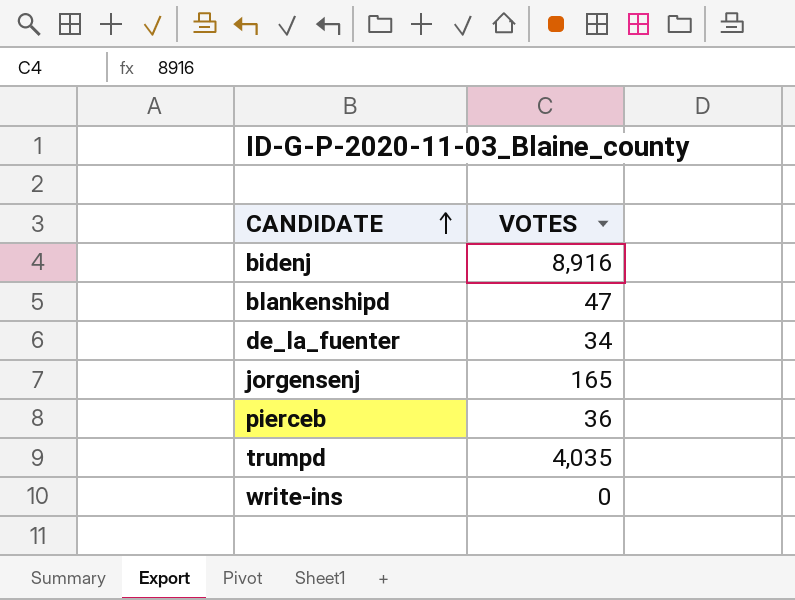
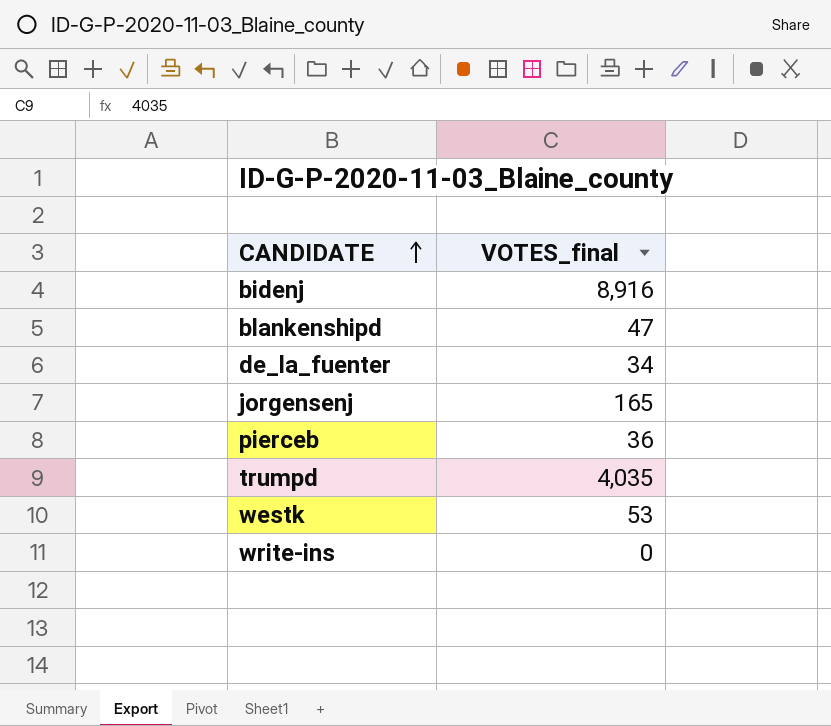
column name: VOTES -> VOTES_final
row westk: none -> 53

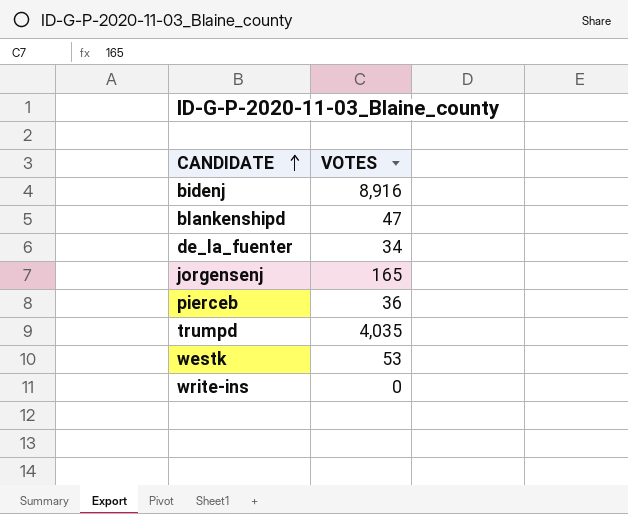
column name: VOTES_final -> VOTES

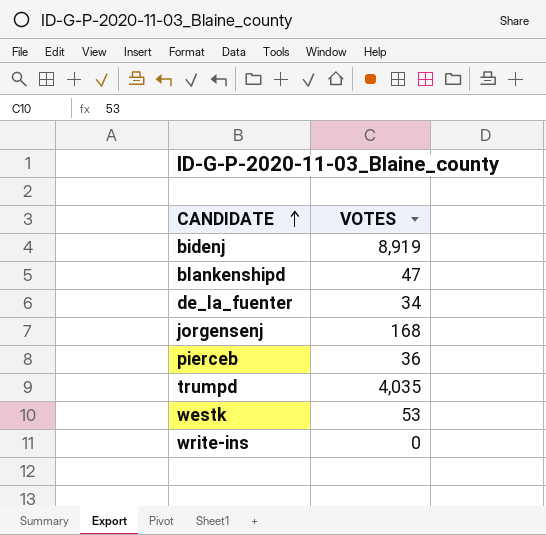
bidenj | VOTES: 8,916 -> 8,919
jorgensenj | VOTES: 165 -> 168

